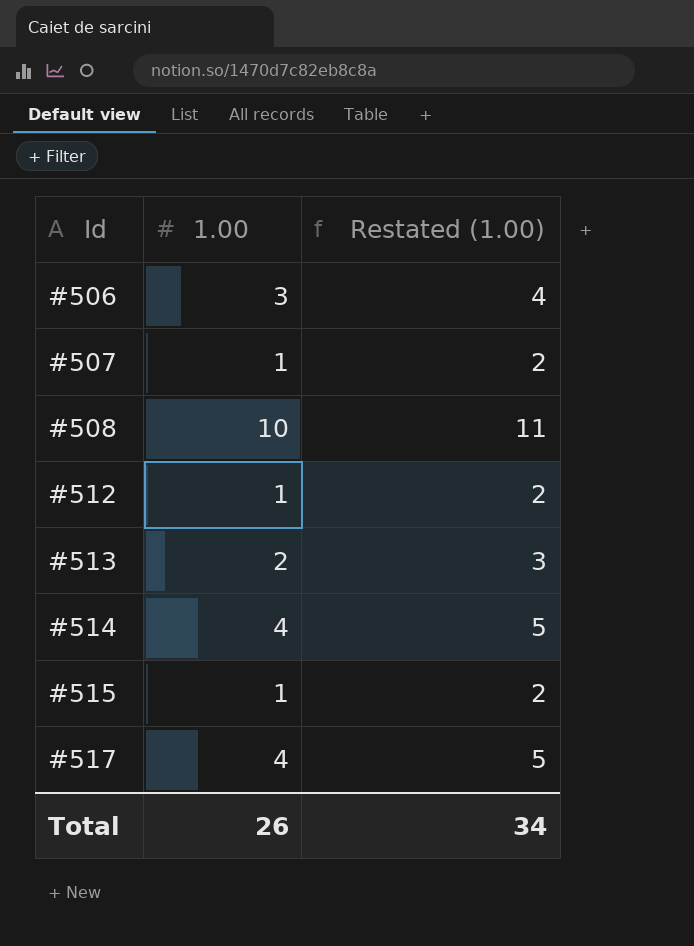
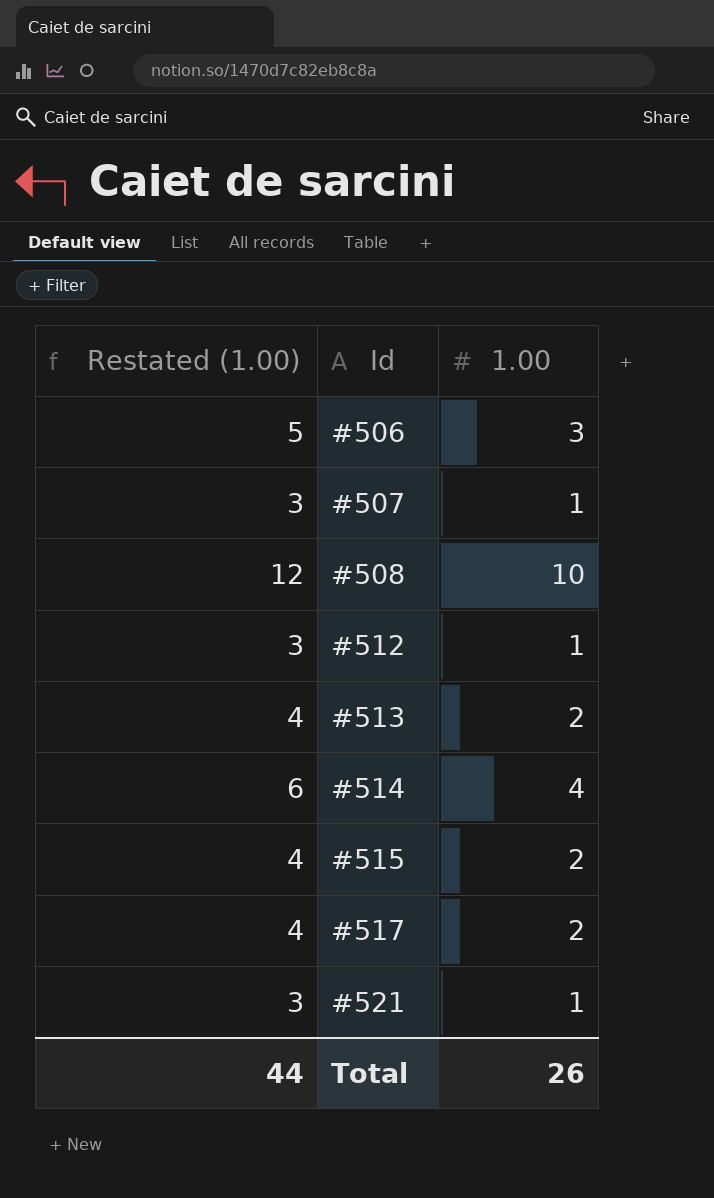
column Restated (1.00) | formula: [1.00] + 1 -> [1.00] + 2
column Restated (1.00) | position: 3 -> 1
#515 | 1.00: 1 -> 2
#517 | 1.00: 4 -> 2
row #521: none -> 3 | 1
Total | Restated (1.00): 34 -> 44

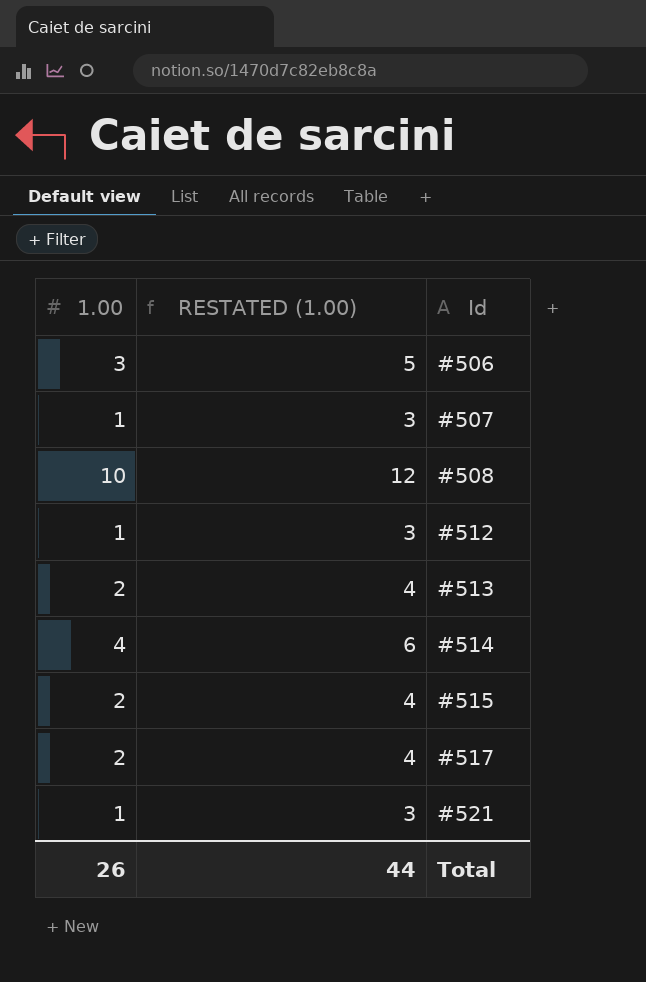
column 1.00 | position: 3 -> 1
column name: Restated (1.00) -> RESTATED (1.00)

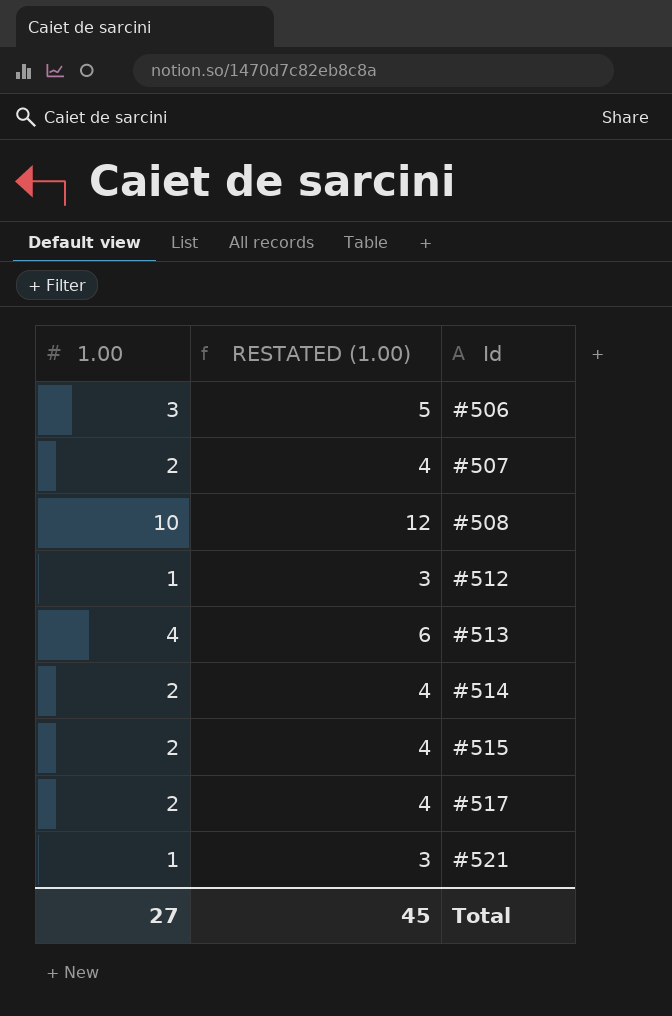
#507 | 1.00: 1 -> 2
#507 | RESTATED (1.00): 3 -> 4
#513 | 1.00: 2 -> 4
#513 | RESTATED (1.00): 4 -> 6
#514 | 1.00: 4 -> 2
#514 | RESTATED (1.00): 6 -> 4
Total | 1.00: 26 -> 27
Total | RESTATED (1.00): 44 -> 45

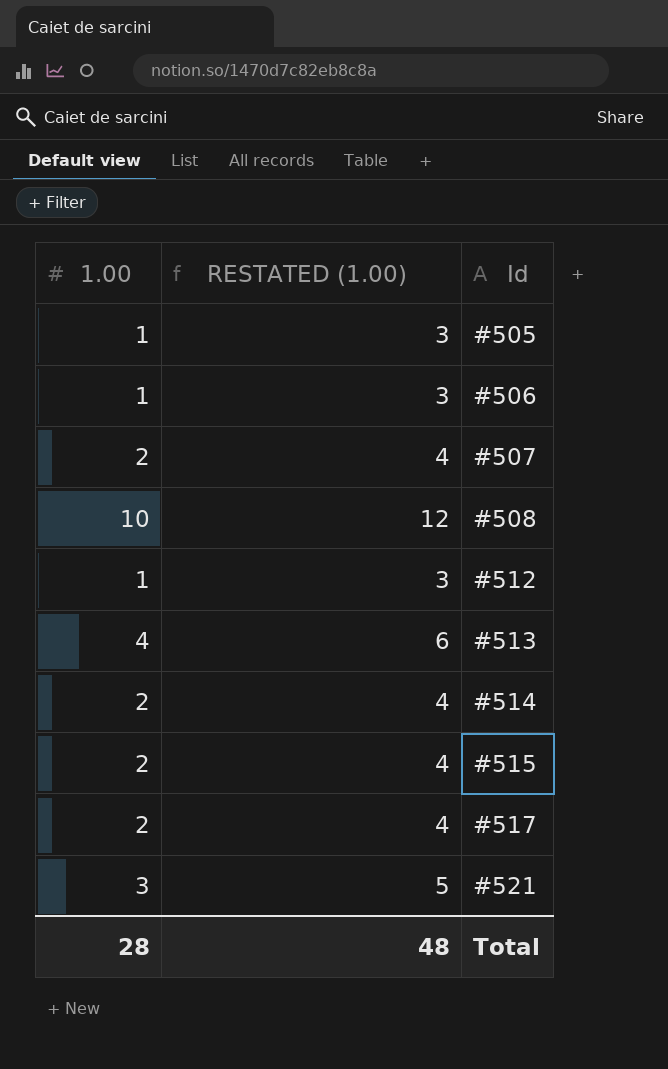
row #505: none -> 1 | 3
#506 | 1.00: 3 -> 1
#506 | RESTATED (1.00): 5 -> 3
#521 | 1.00: 1 -> 3
#521 | RESTATED (1.00): 3 -> 5
Total | 1.00: 27 -> 28
Total | RESTATED (1.00): 45 -> 48

